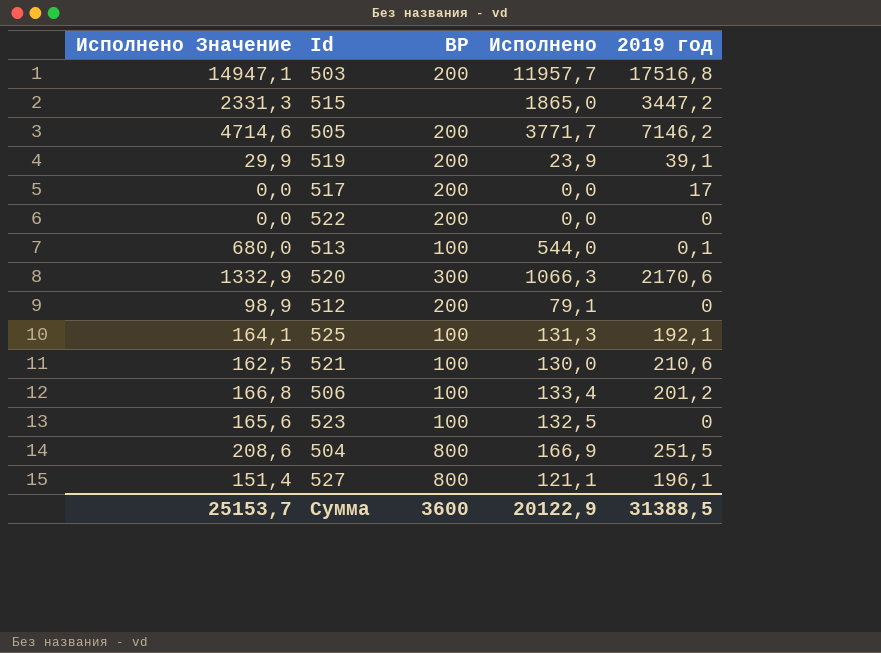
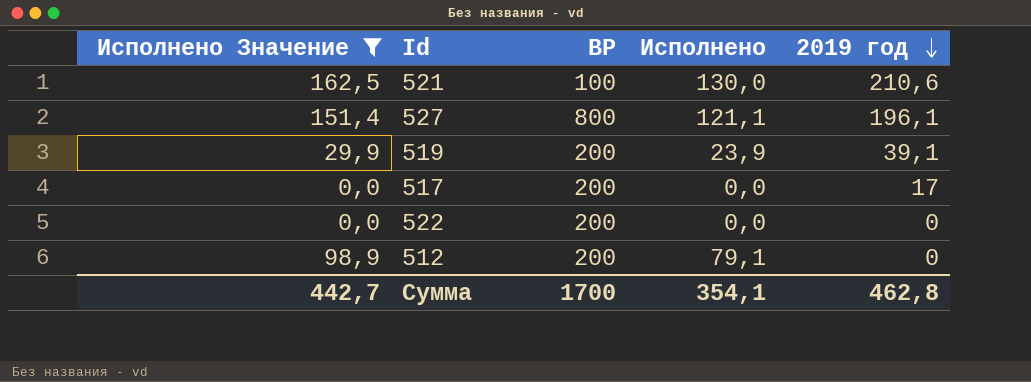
filter: none -> Исполнено Значение <= 162,5
row order: none -> 2019 год descending
Сумма | Исполнено Значение: 25153,7 -> 442,7
Сумма | ВР: 3600 -> 1700
Сумма | Исполнено: 20122,9 -> 354,1
Сумма | 2019 год: 31388,5 -> 462,8

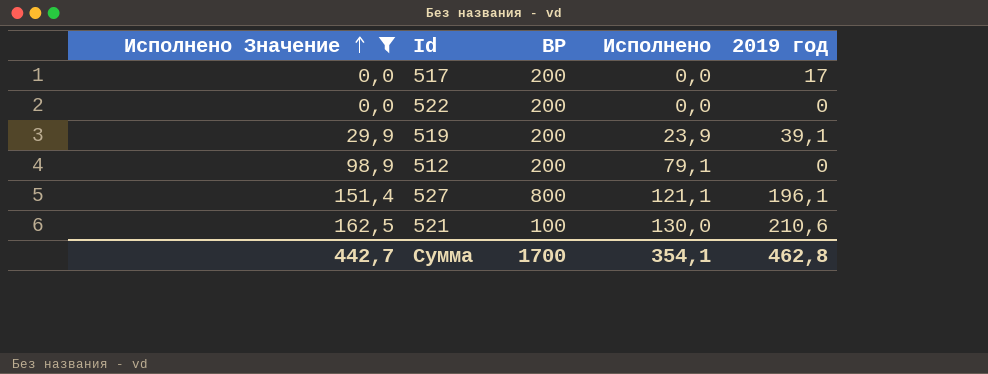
row order: 2019 год descending -> Исполнено Значение ascending

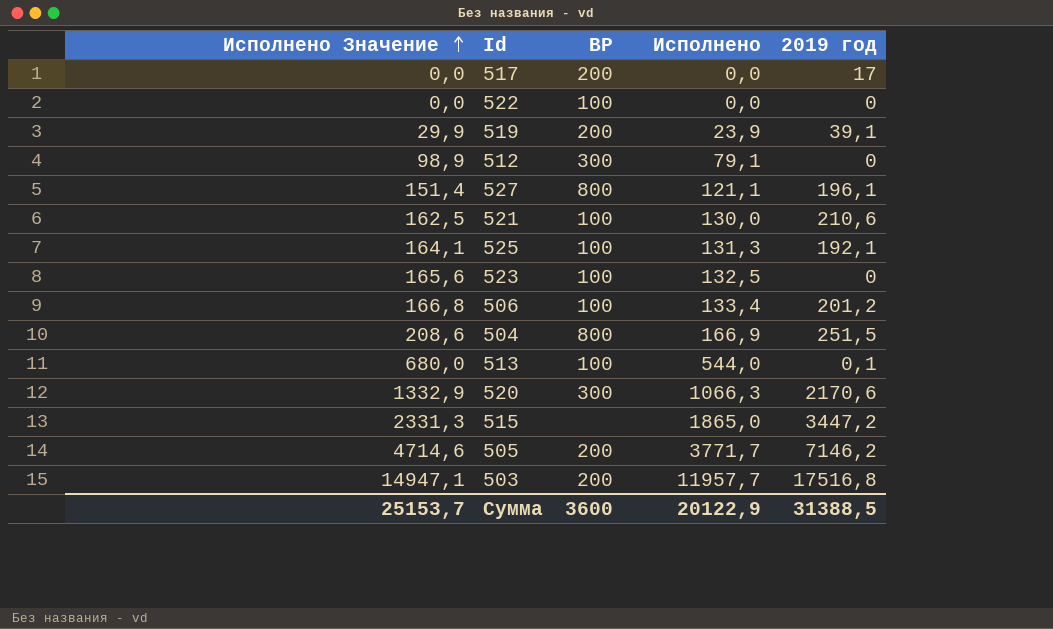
filter: Исполнено Значение <= 162,5 -> none
522 | ВР: 200 -> 100
512 | ВР: 200 -> 300
Сумма | Исполнено Значение: 442,7 -> 25153,7
Сумма | ВР: 1700 -> 3600
Сумма | Исполнено: 354,1 -> 20122,9
Сумма | 2019 год: 462,8 -> 31388,5

